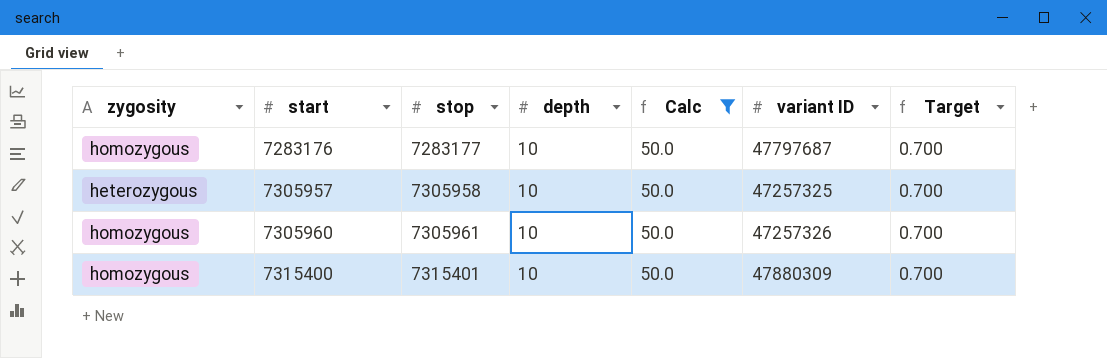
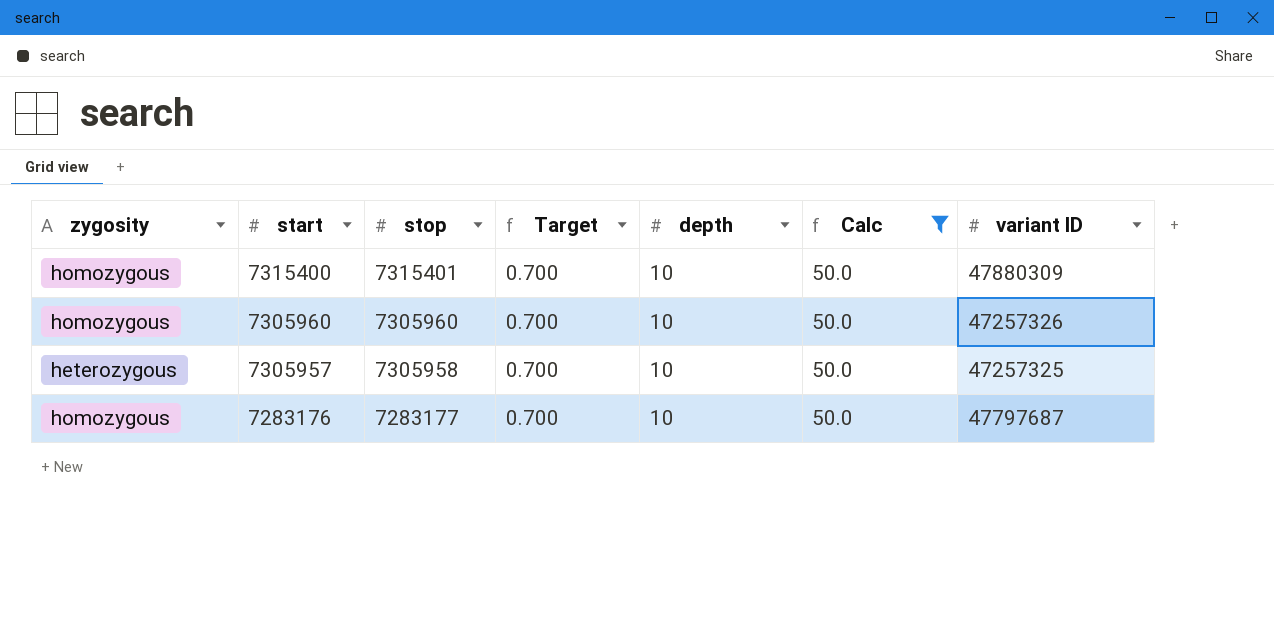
row order: start ascending -> start descending
column Target | position: 7 -> 4
7305960 | stop: 7305961 -> 7305960

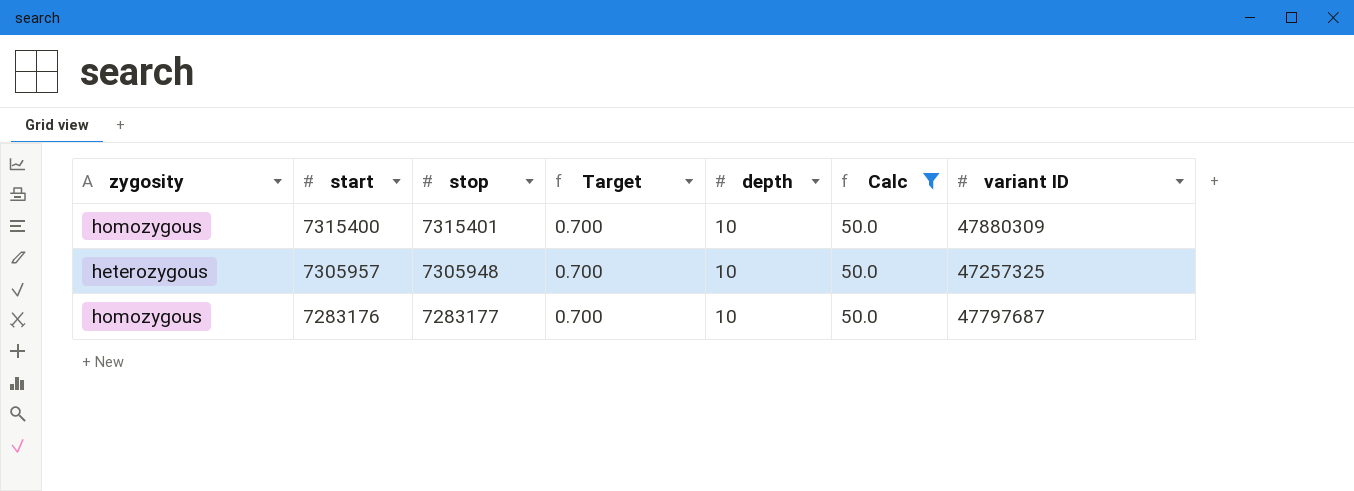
row 7305960: homozygous | 7305960 | 0.700 | 10 | 50.0 | 47257326 -> none
7305957 | stop: 7305958 -> 7305948

